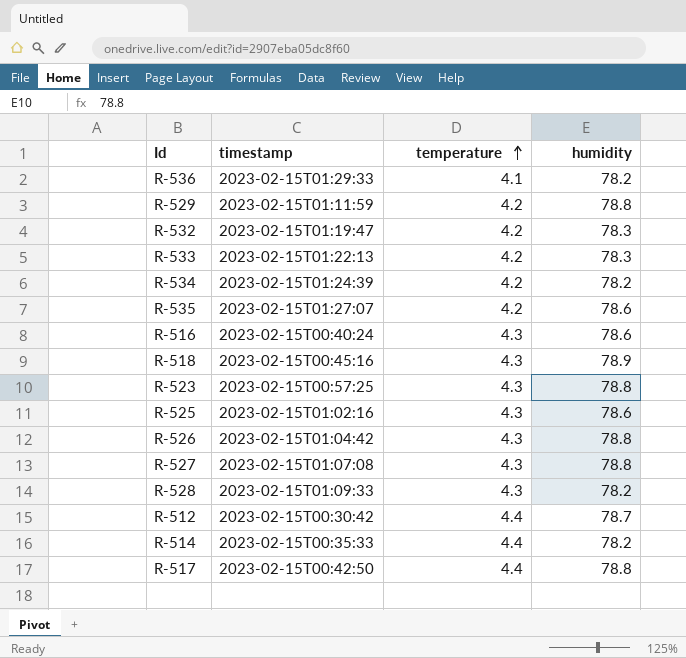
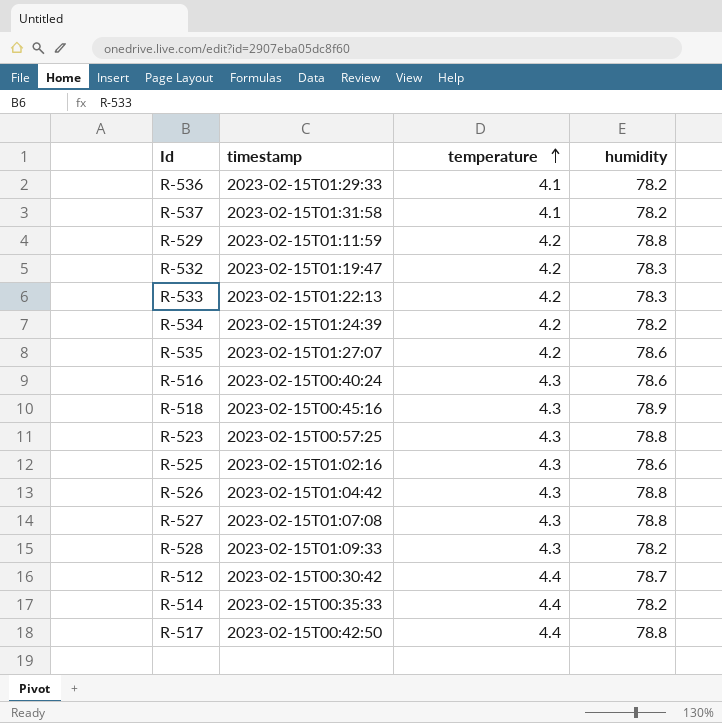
row R-537: none -> 2023-02-15T01:31:58 | 4.1 | 78.2

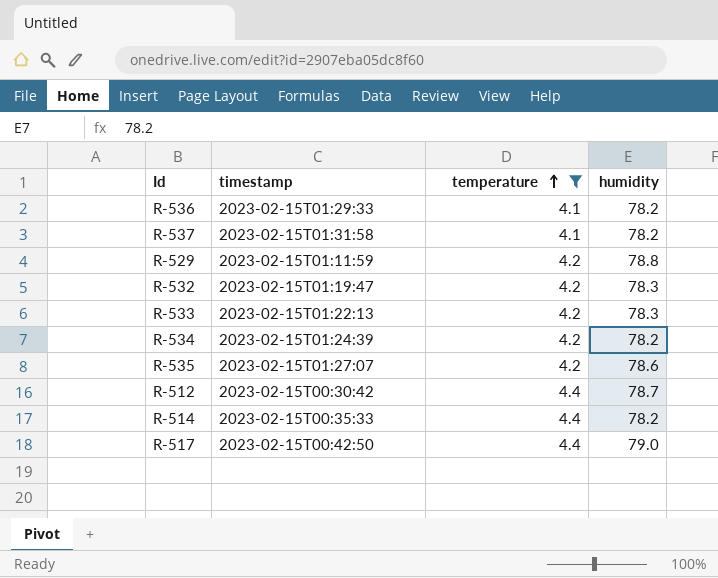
filter: none -> temperature != 4.3
R-517 | humidity: 78.8 -> 79.0

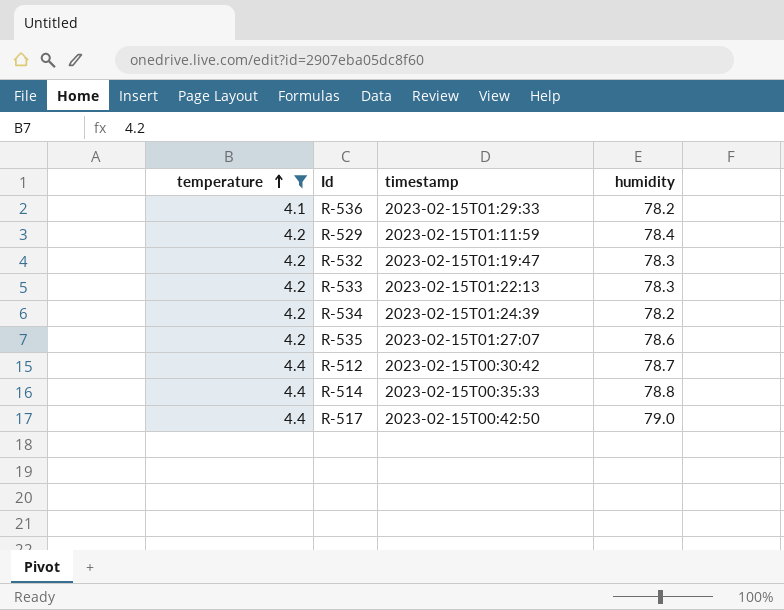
column temperature | position: 3 -> 1
row R-537: 2023-02-15T01:31:58 | 4.1 | 78.2 -> none
R-529 | humidity: 78.8 -> 78.4
R-514 | humidity: 78.2 -> 78.8

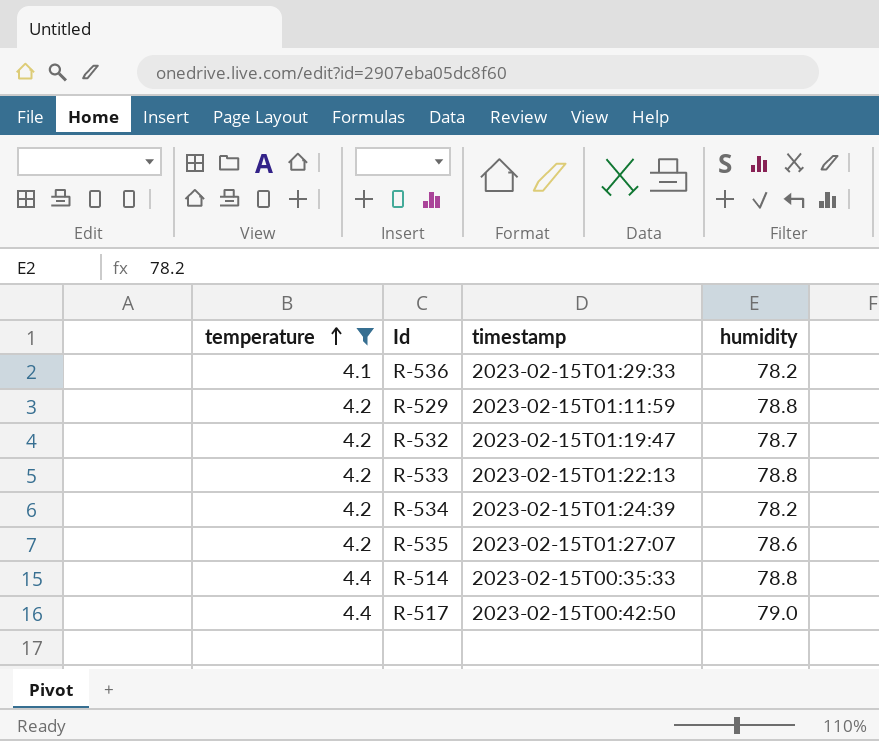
row R-512: 4.4 | 2023-02-15T00:30:42 | 78.7 -> none
R-529 | humidity: 78.4 -> 78.8
R-532 | humidity: 78.3 -> 78.7
R-533 | humidity: 78.3 -> 78.8

